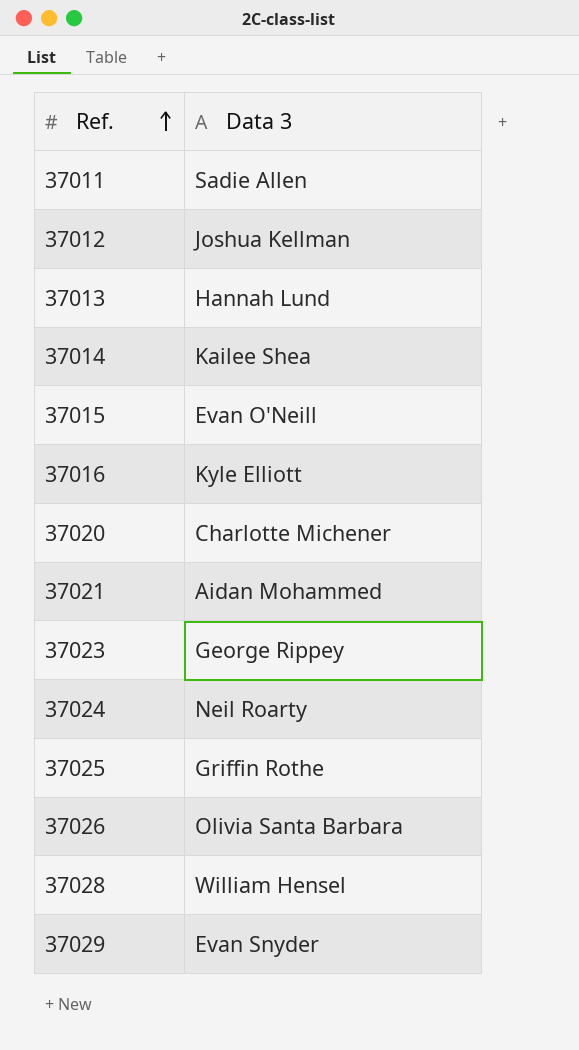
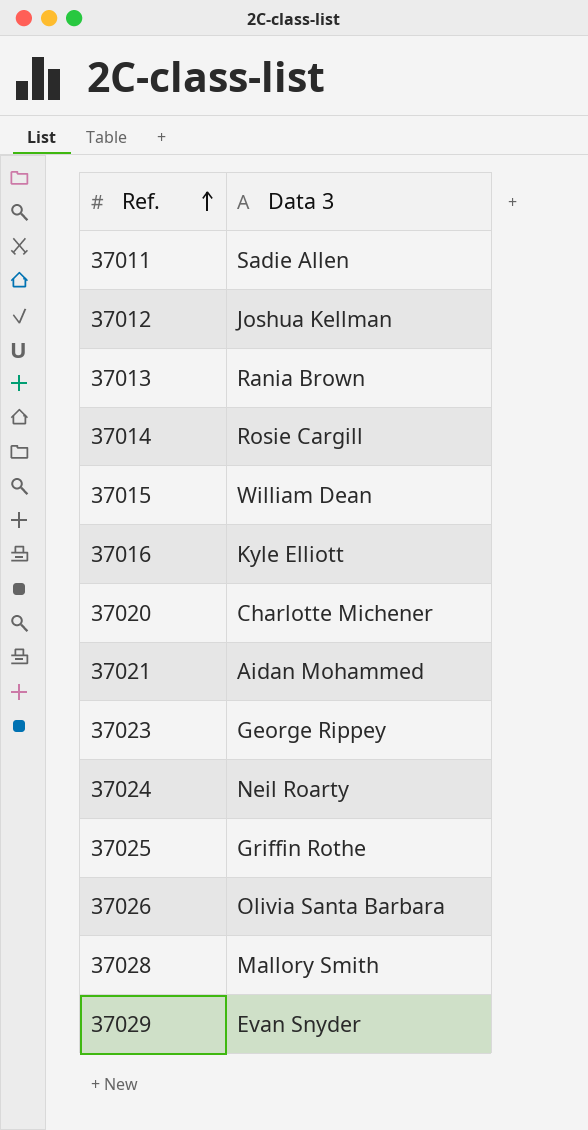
37013 | Data 3: Hannah Lund -> Rania Brown
37014 | Data 3: Kailee Shea -> Rosie Cargill
37015 | Data 3: Evan O'Neill -> William Dean
37028 | Data 3: William Hensel -> Mallory Smith

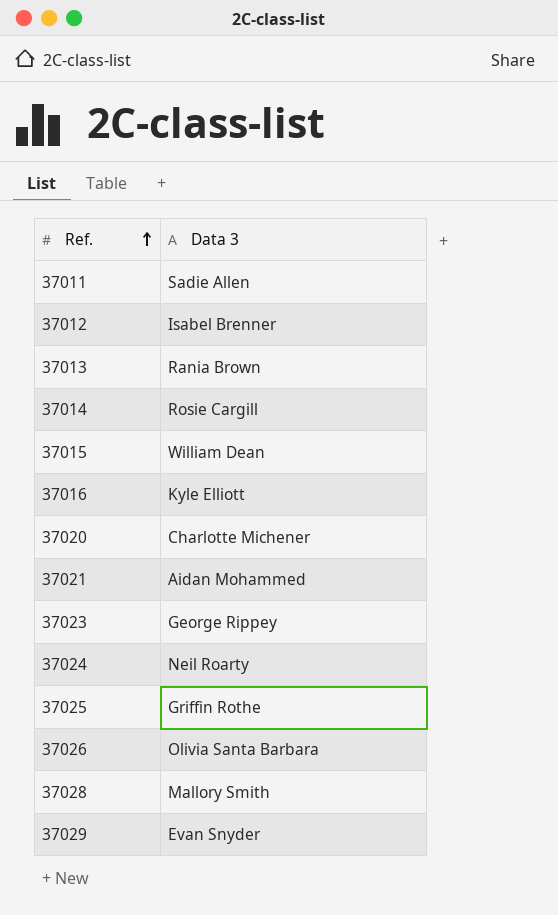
37012 | Data 3: Joshua Kellman -> Isabel Brenner

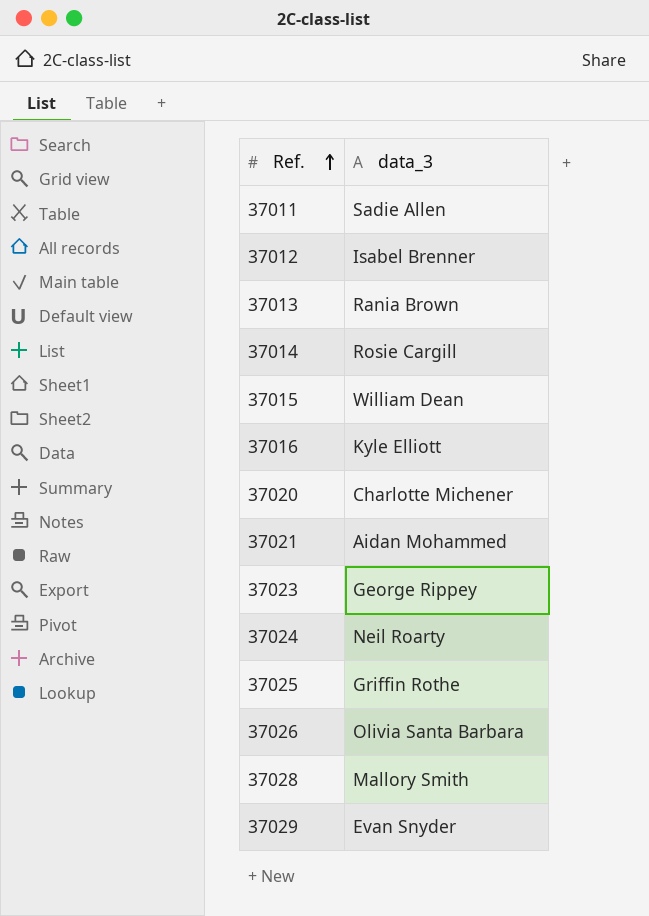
column name: Data 3 -> data_3

